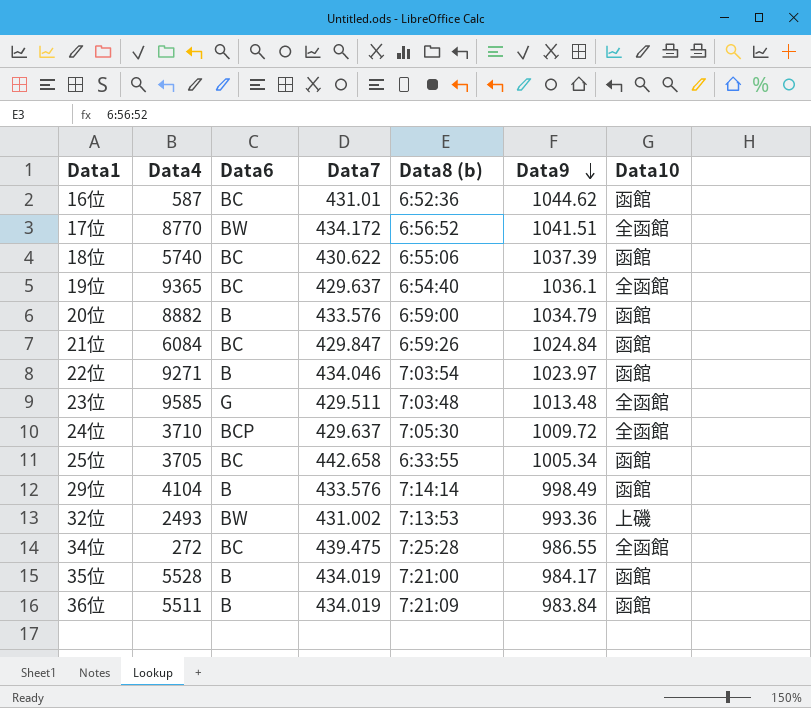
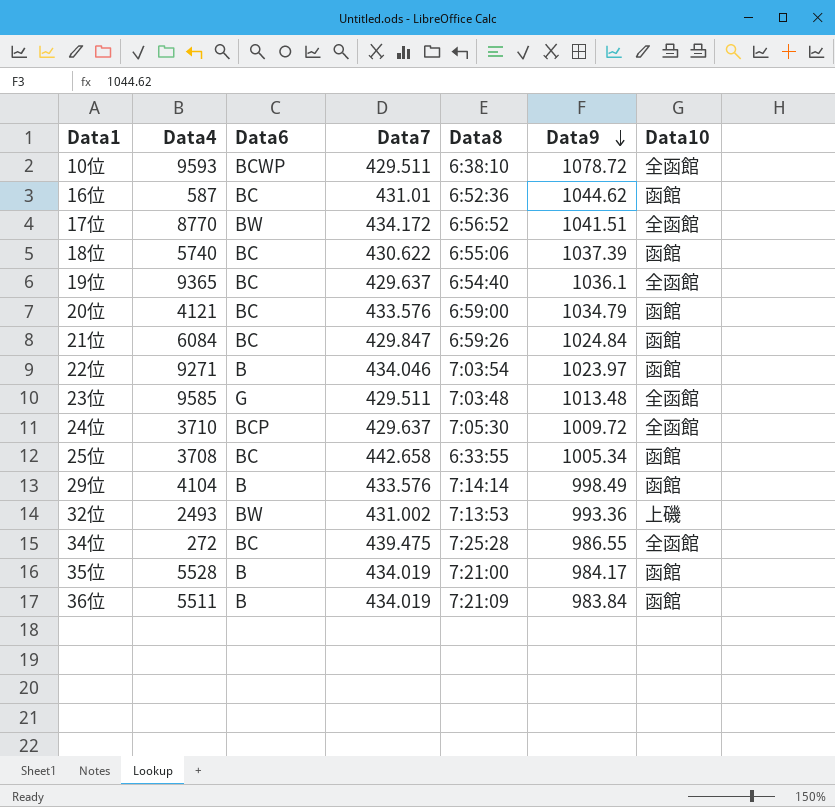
column name: Data8 (b) -> Data8
row 10位: none -> 9593 | BCWP | 429.511 | 6:38:10 | 1078.72 | 全函館
20位 | Data4: 8882 -> 4121
20位 | Data6: B -> BC
25位 | Data4: 3705 -> 3708

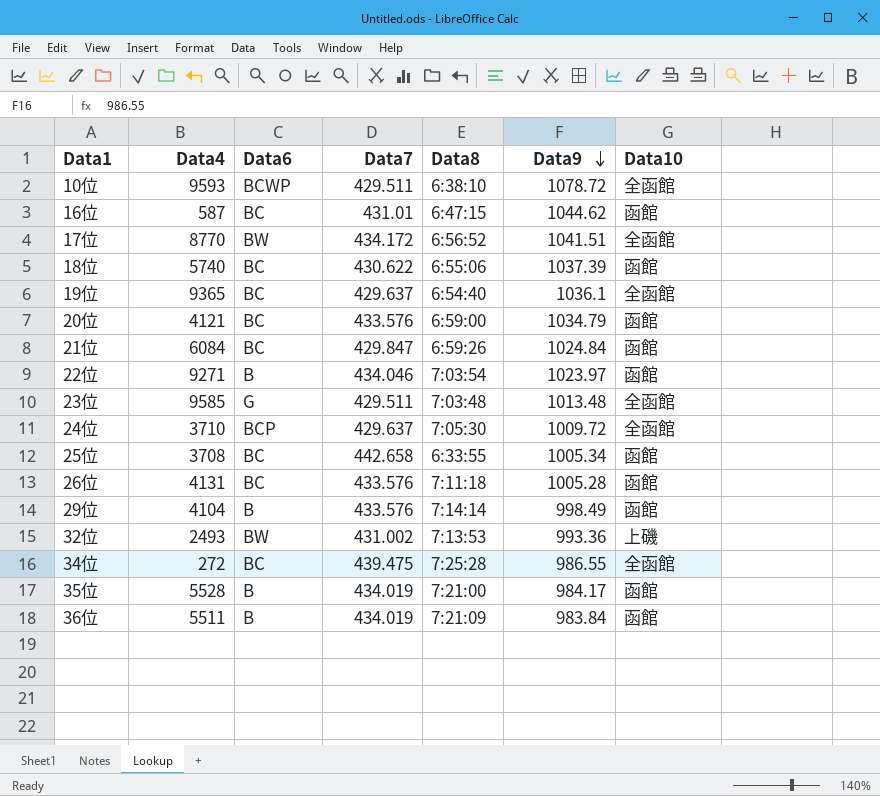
16位 | Data8: 6:52:36 -> 6:47:15
row 26位: none -> 4131 | BC | 433.576 | 7:11:18 | 1005.28 | 函館

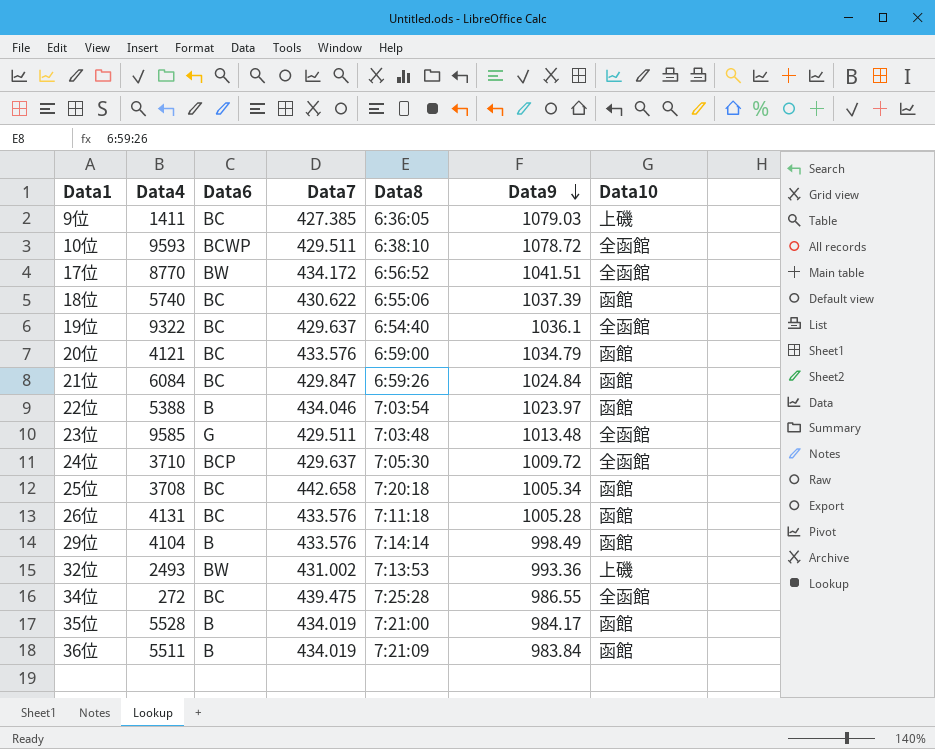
row 16位: 587 | BC | 431.01 | 6:47:15 | 1044.62 | 函館 -> none
row 9位: none -> 1411 | BC | 427.385 | 6:36:05 | 1079.03 | 上磯
19位 | Data4: 9365 -> 9322
22位 | Data4: 9271 -> 5388
25位 | Data8: 6:33:55 -> 7:20:18

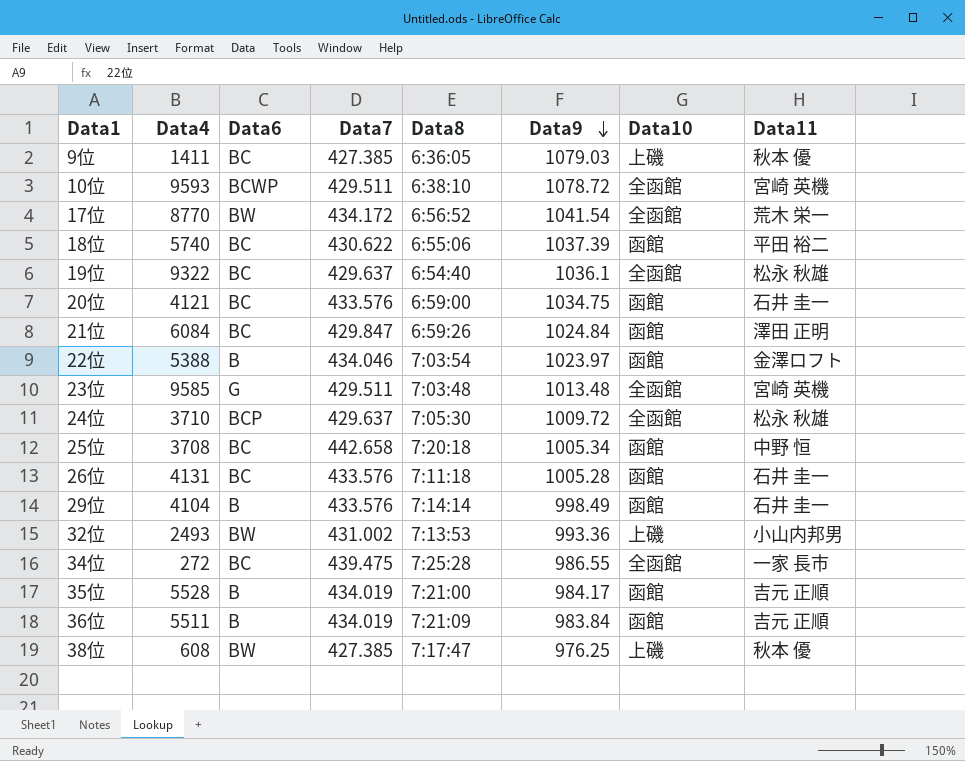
column Data11 | position: none -> 8
17位 | Data9: 1041.51 -> 1041.54
20位 | Data9: 1034.79 -> 1034.75
row 38位: none -> 608 | BW | 427.385 | 7:17:47 | 976.25 | 上磯 | 秋本 優

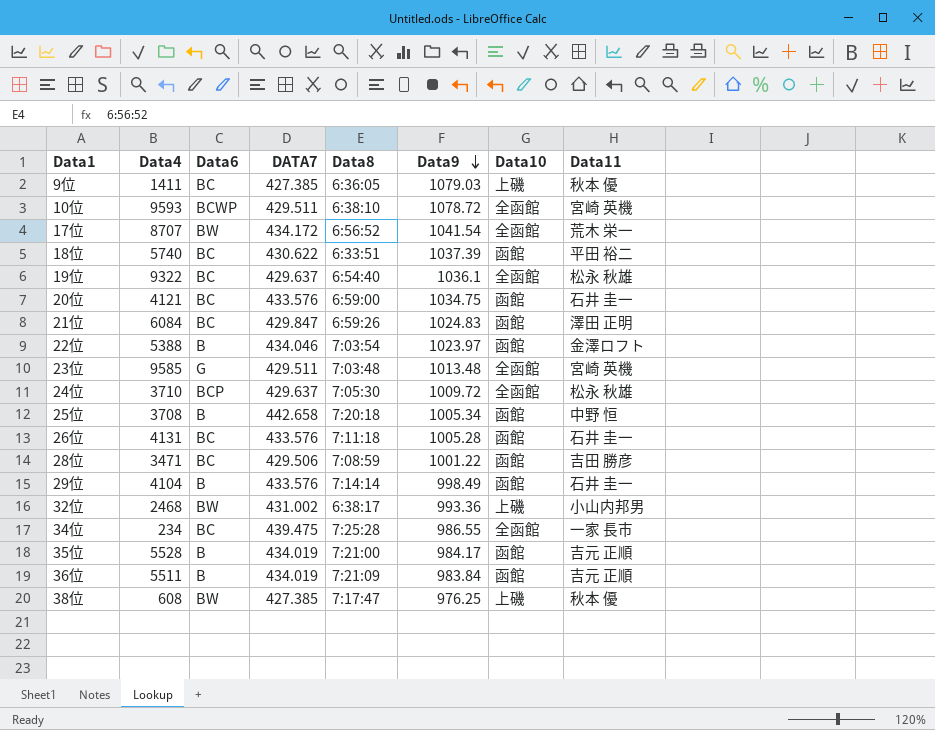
column name: Data7 -> DATA7
17位 | Data4: 8770 -> 8707
18位 | Data8: 6:55:06 -> 6:33:51
21位 | Data9: 1024.84 -> 1024.83
25位 | Data6: BC -> B
row 28位: none -> 3471 | BC | 429.506 | 7:08:59 | 1001.22 | 函館 | 吉田 勝彦
32位 | Data4: 2493 -> 2468
32位 | Data8: 7:13:53 -> 6:38:17
34位 | Data4: 272 -> 234

